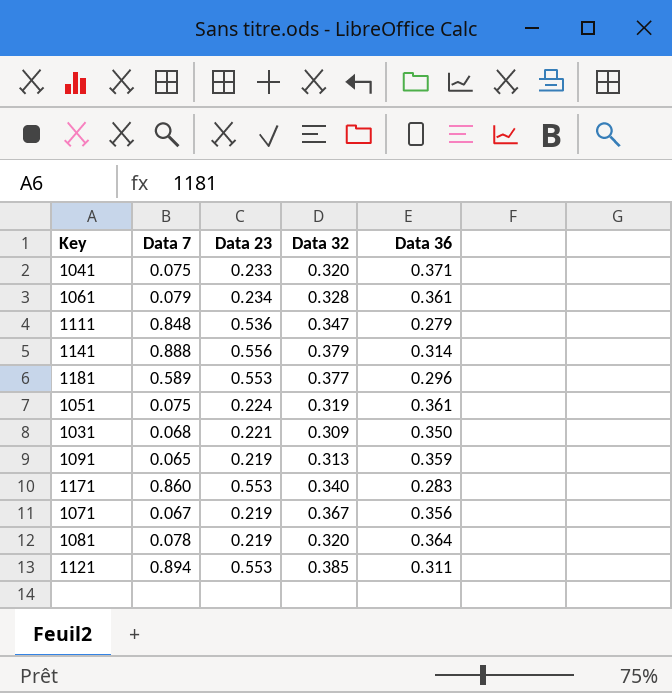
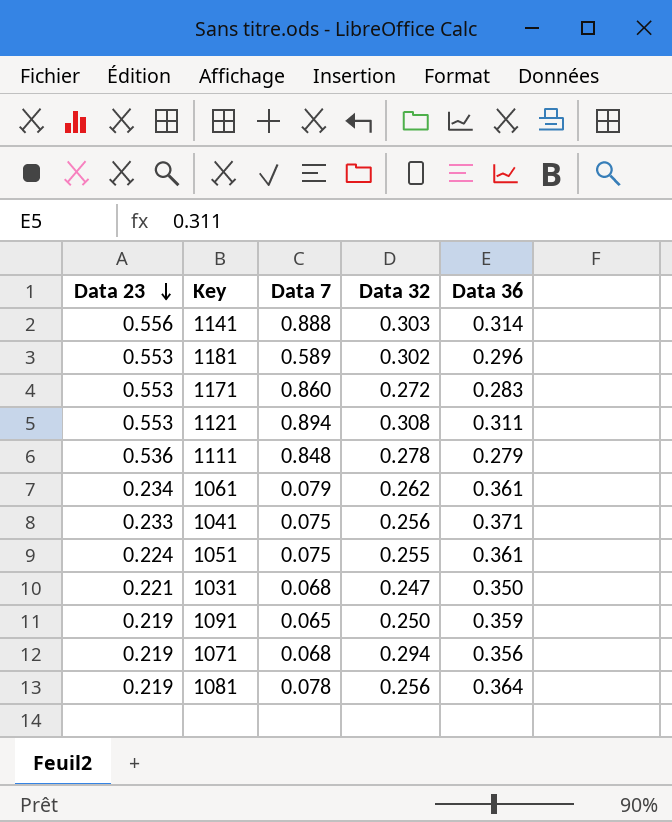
row order: none -> Data 23 descending
column Data 23 | position: 3 -> 1
1141 | Data 32: 0.379 -> 0.303
1181 | Data 32: 0.377 -> 0.302
1171 | Data 32: 0.340 -> 0.272
1121 | Data 32: 0.385 -> 0.308
1111 | Data 32: 0.347 -> 0.278
1061 | Data 32: 0.328 -> 0.262
1041 | Data 32: 0.320 -> 0.256
1051 | Data 32: 0.319 -> 0.255
1031 | Data 32: 0.309 -> 0.247
1091 | Data 32: 0.313 -> 0.250
1071 | Data 7: 0.067 -> 0.068
1071 | Data 32: 0.367 -> 0.294
1081 | Data 32: 0.320 -> 0.256

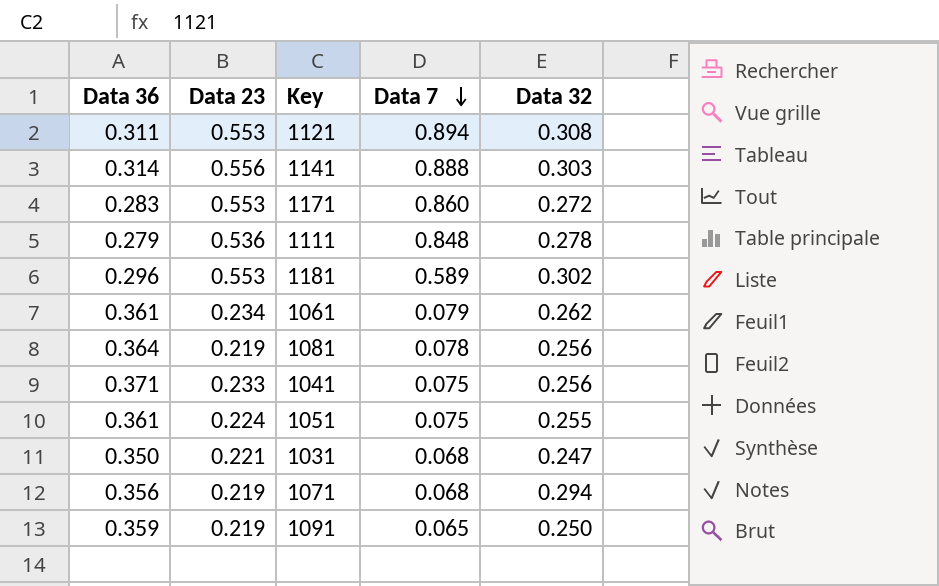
row order: Data 23 descending -> Data 7 descending
column Data 36 | position: 5 -> 1

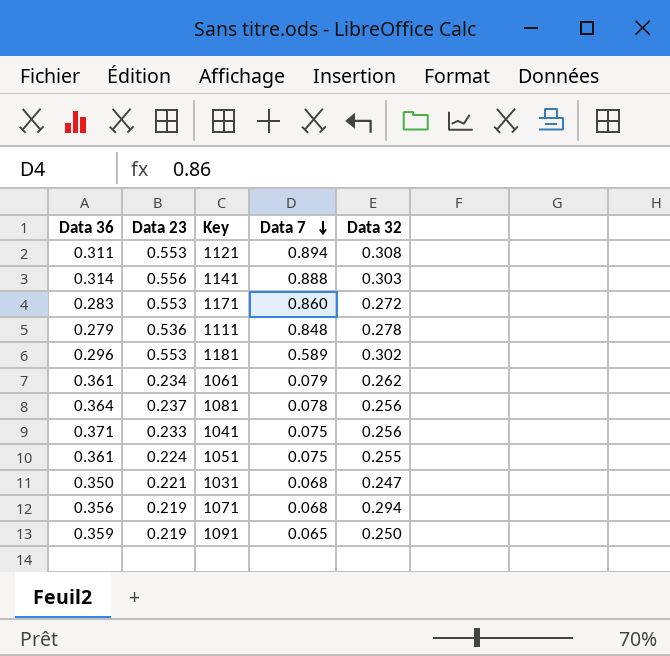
1081 | Data 23: 0.219 -> 0.237

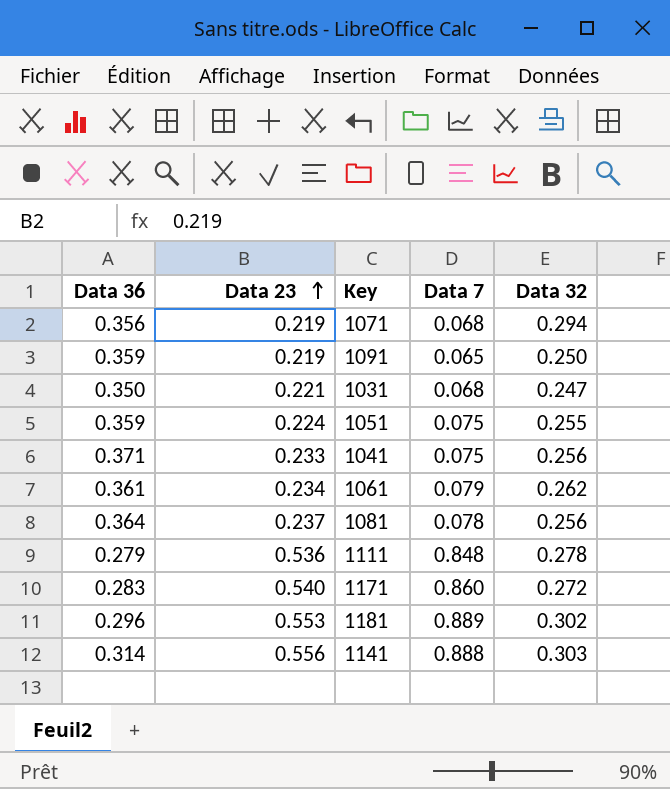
row order: Data 7 descending -> Data 23 ascending
row 1121: 0.311 | 0.553 | 0.894 | 0.308 -> none
1051 | Data 36: 0.361 -> 0.359
1171 | Data 23: 0.553 -> 0.540
1181 | Data 7: 0.589 -> 0.889

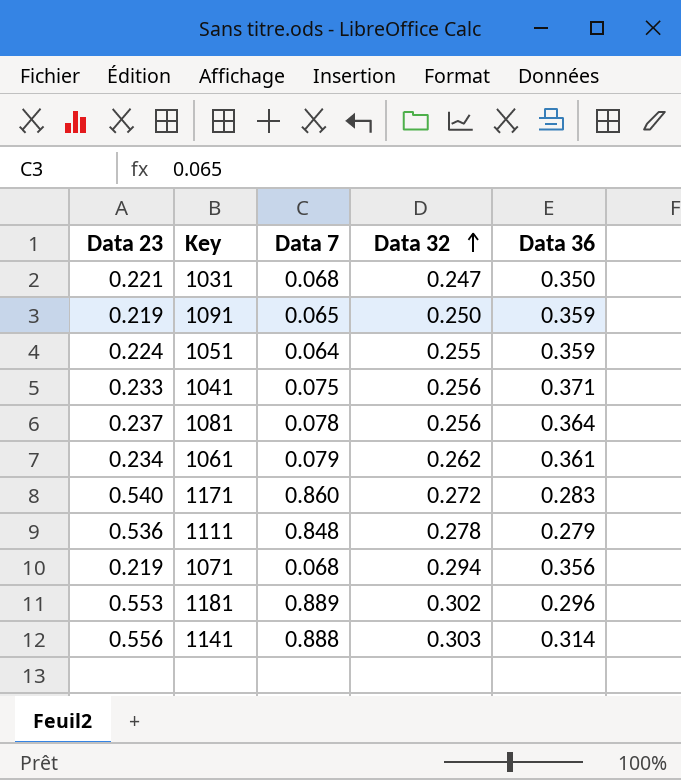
row order: Data 23 ascending -> Data 32 ascending
column Data 36 | position: 1 -> 5
1051 | Data 7: 0.075 -> 0.064

